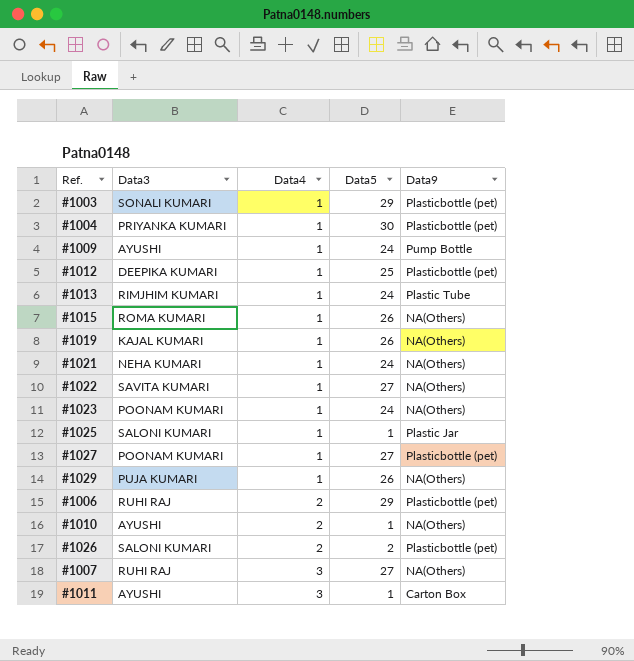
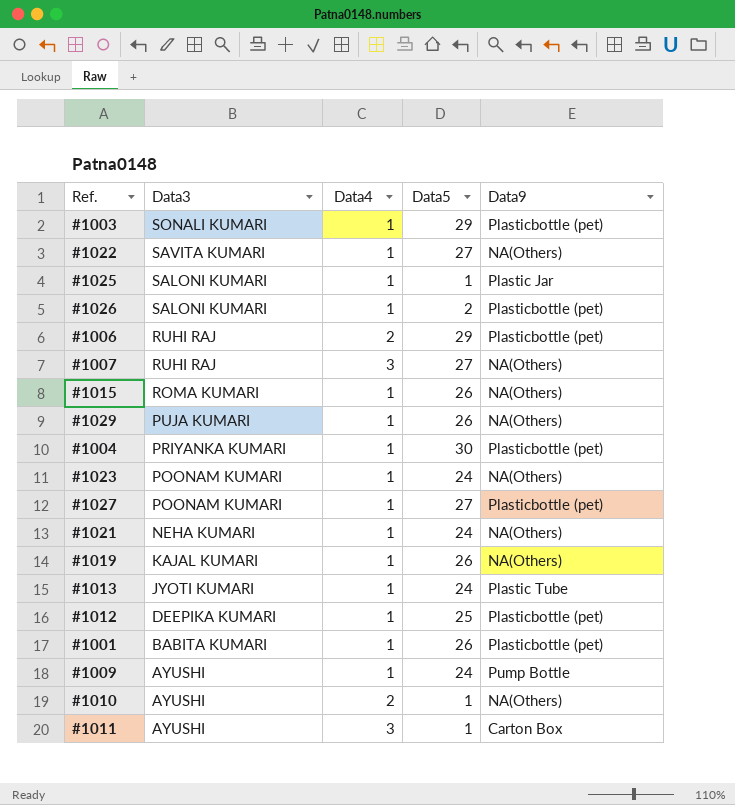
row order: Data4 ascending -> Data3 descending
#1026 | Data4: 2 -> 1
#1013 | Data3: RIMJHIM KUMARI -> JYOTI KUMARI
row #1001: none -> BABITA KUMARI | 1 | 26 | Plasticbottle (pet)

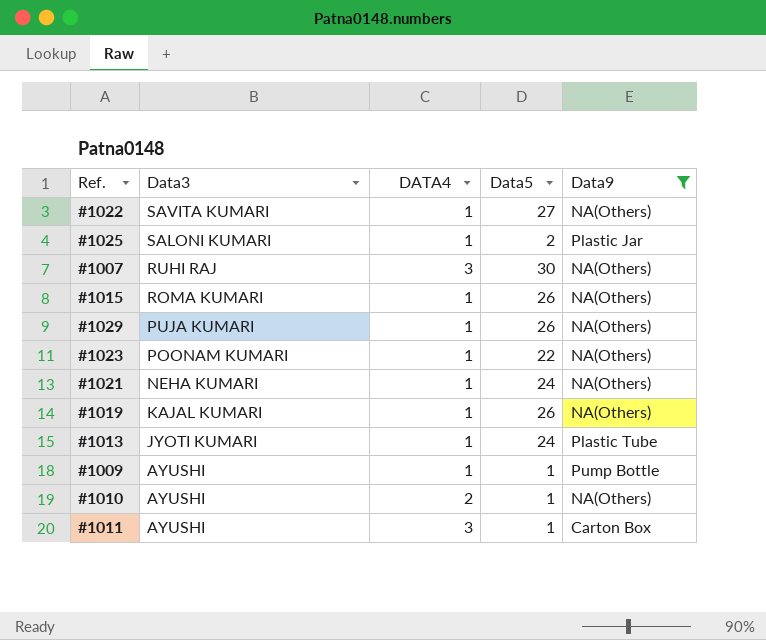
filter: none -> Data9 != Plasticbottle (pet)
column name: Data4 -> DATA4
#1025 | Data5: 1 -> 2
#1007 | Data5: 27 -> 30
#1023 | Data5: 24 -> 22
#1009 | Data5: 24 -> 1

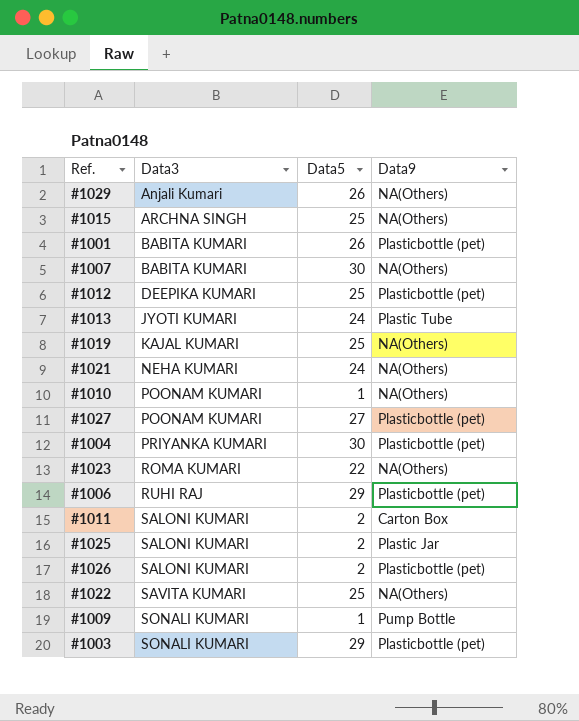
filter: Data9 != Plasticbottle (pet) -> none
row order: Data3 descending -> Data3 ascending
column DATA4 | position: 3 -> none
#1029 | Data3: PUJA KUMARI -> Anjali Kumari
#1015 | Data3: ROMA KUMARI -> ARCHNA SINGH
#1015 | Data5: 26 -> 25
#1007 | Data3: RUHI RAJ -> BABITA KUMARI
#1019 | Data5: 26 -> 25
#1010 | Data3: AYUSHI -> POONAM KUMARI
#1023 | Data3: POONAM KUMARI -> ROMA KUMARI
#1011 | Data3: AYUSHI -> SALONI KUMARI
#1011 | Data5: 1 -> 2
#1022 | Data5: 27 -> 25
#1009 | Data3: AYUSHI -> SONALI KUMARI

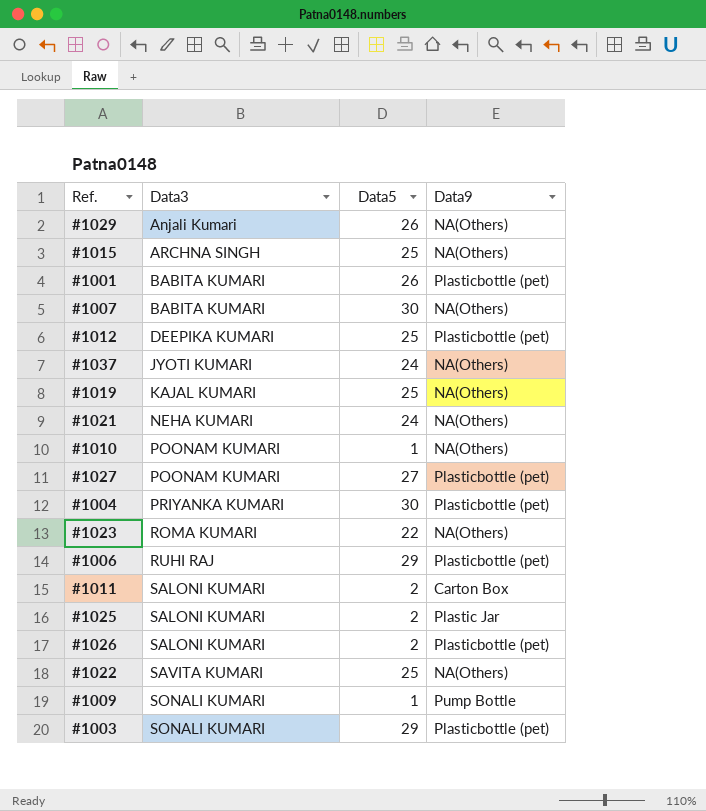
row #1013: JYOTI KUMARI | 24 | Plastic Tube -> none
row #1037: none -> JYOTI KUMARI | 24 | NA(Others)

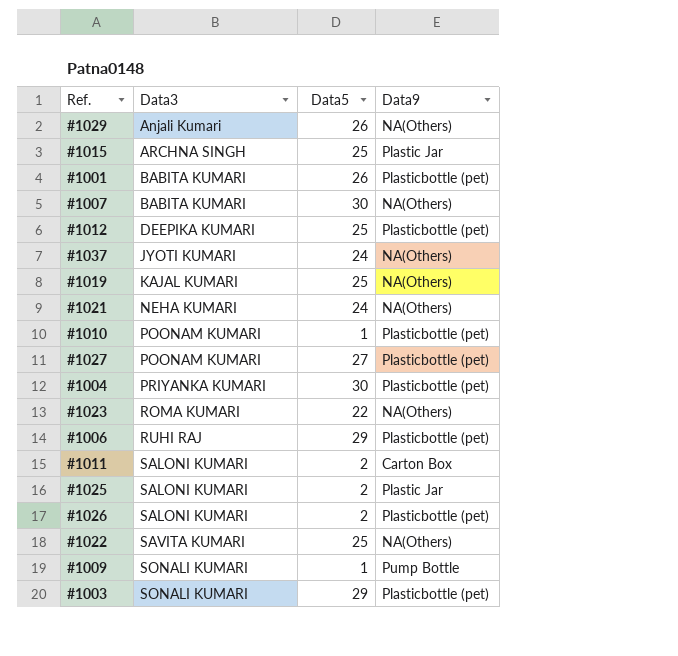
#1015 | Data9: NA(Others) -> Plastic Jar
#1010 | Data9: NA(Others) -> Plasticbottle (pet)

